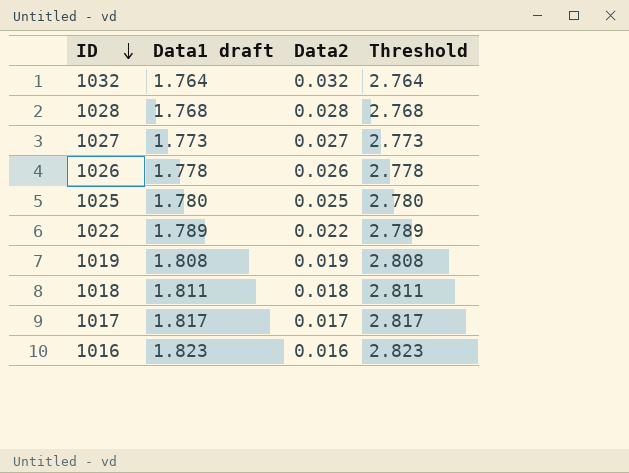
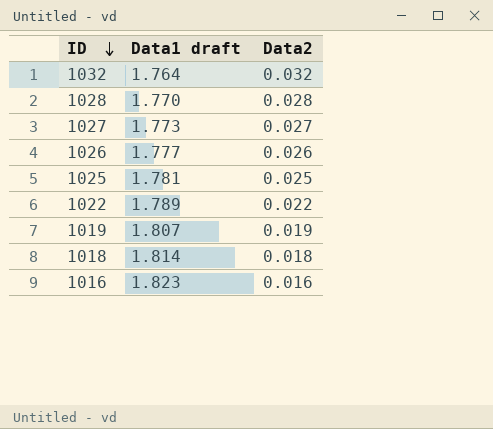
column Threshold | formula: [Data1 draft] + 1 -> none
row 1017: 1.817 | 0.017 | 2.817 -> none
1028 | Data1 draft: 1.768 -> 1.770
1026 | Data1 draft: 1.778 -> 1.777
1025 | Data1 draft: 1.780 -> 1.781
1019 | Data1 draft: 1.808 -> 1.807
1018 | Data1 draft: 1.811 -> 1.814

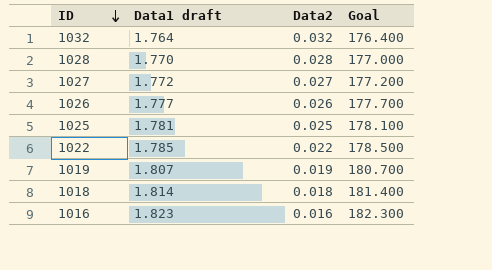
column Goal | formula: none -> [Data1 draft] * 100
1027 | Data1 draft: 1.773 -> 1.772
1022 | Data1 draft: 1.789 -> 1.785

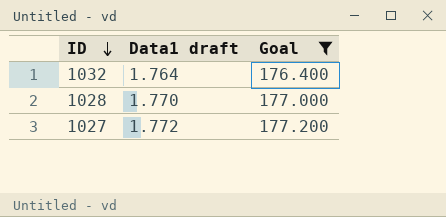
filter: none -> Goal <= 177.200
column Data2 | position: 3 -> none

